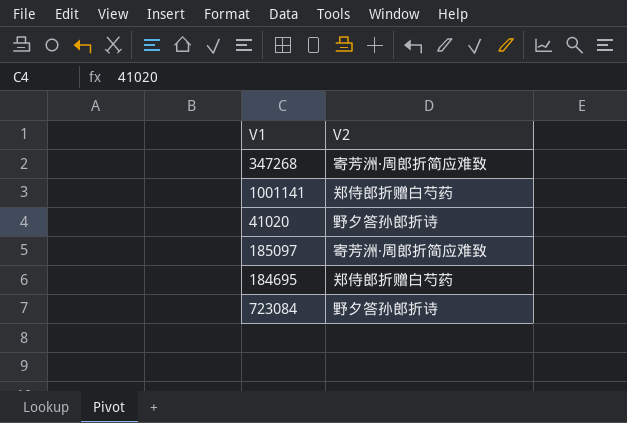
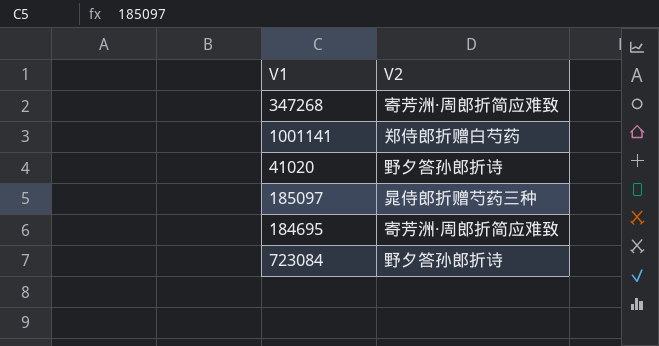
185097 | V2: 寄芳洲·周郎折简应难致 -> 晁侍郎折赠芍药三种
184695 | V2: 郑侍郎折赠白芍药 -> 寄芳洲·周郎折简应难致

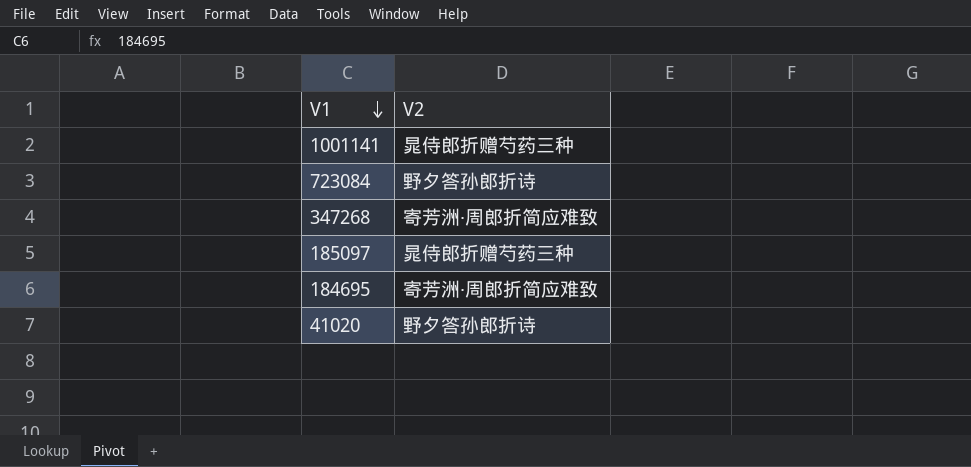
row order: none -> V1 descending
1001141 | V2: 郑侍郎折赠白芍药 -> 晁侍郎折赠芍药三种

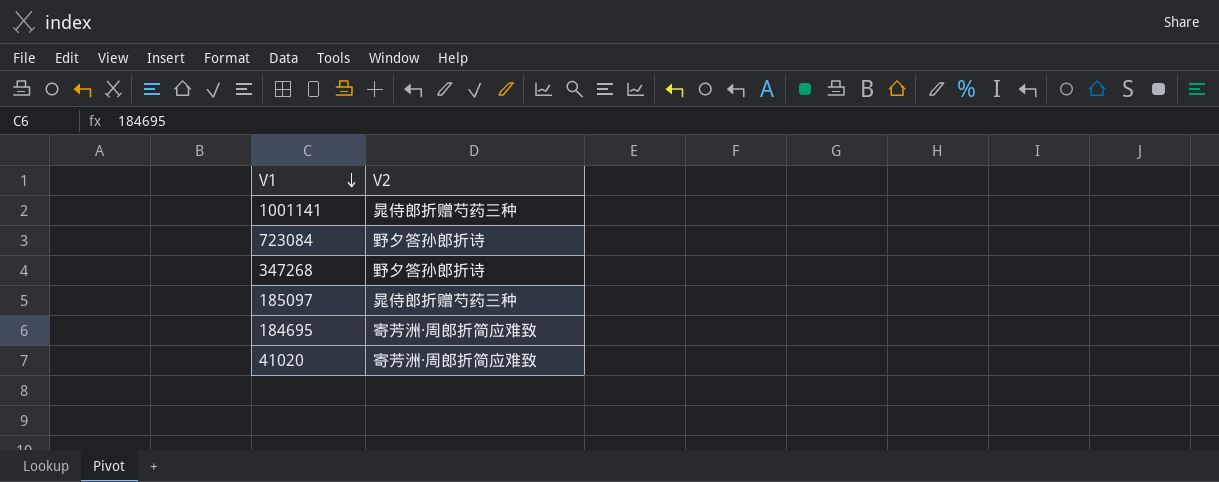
347268 | V2: 寄芳洲·周郎折简应难致 -> 野夕答孙郎折诗
41020 | V2: 野夕答孙郎折诗 -> 寄芳洲·周郎折简应难致

